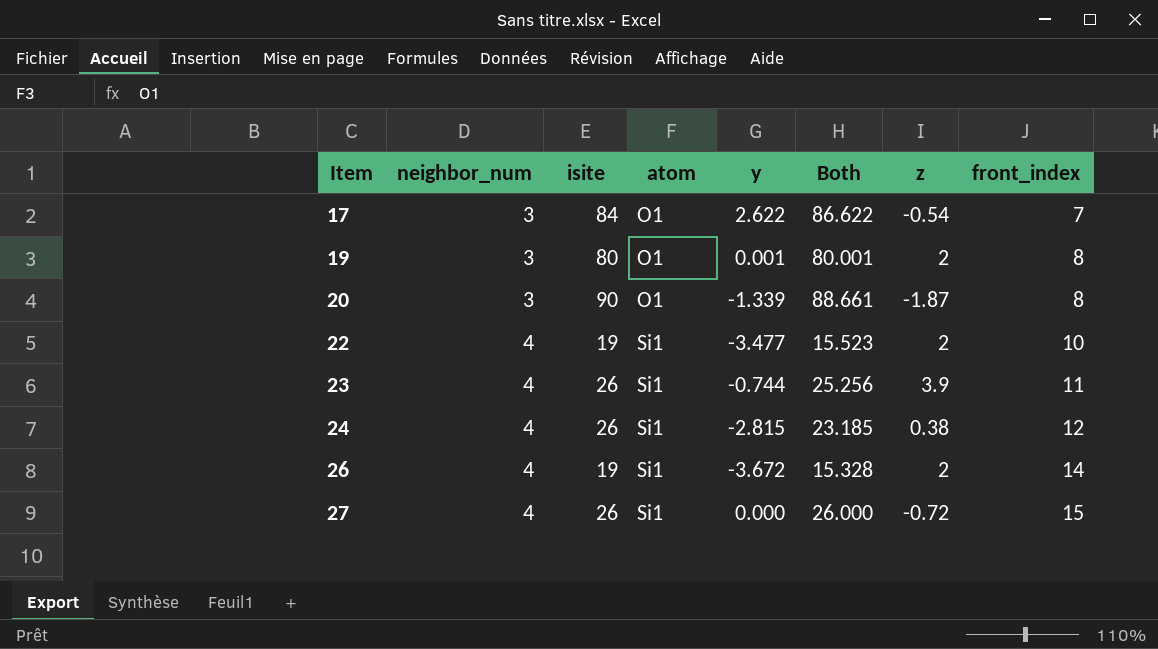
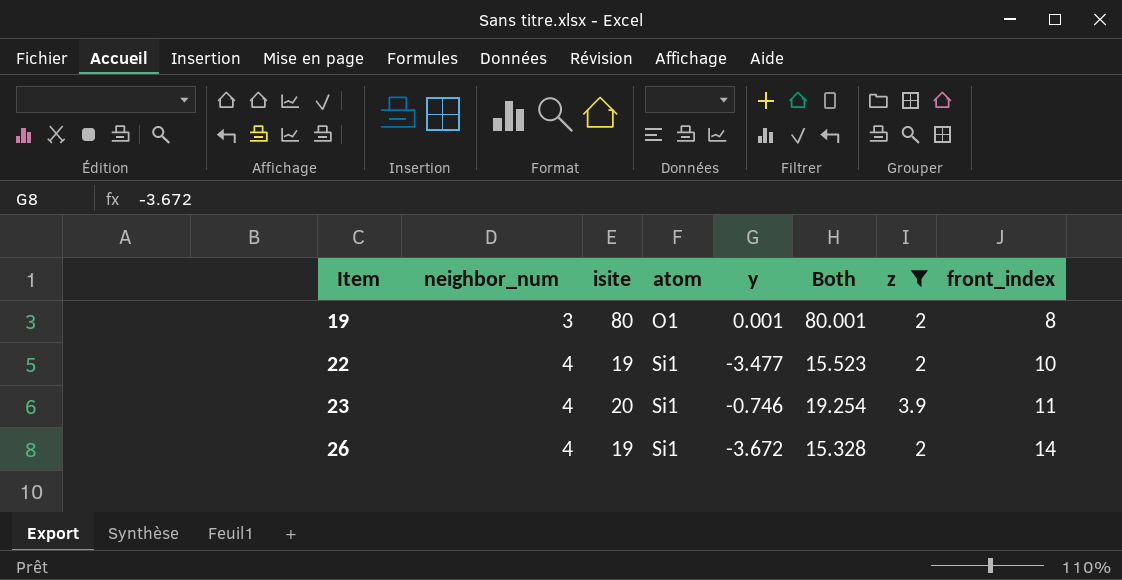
filter: none -> z >= 2
23 | isite: 26 -> 20
23 | y: -0.744 -> -0.746
23 | Both: 25.256 -> 19.254

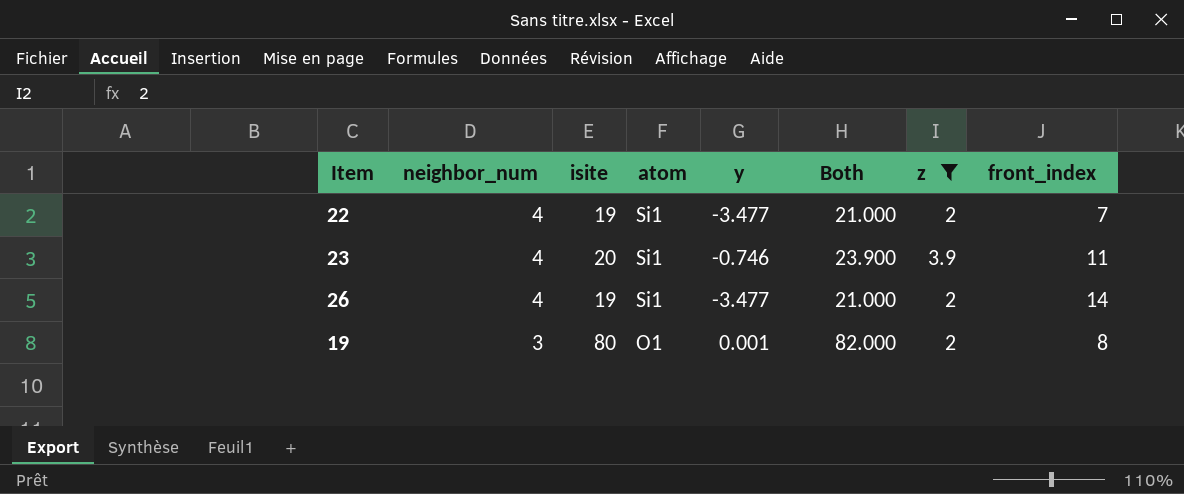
row order: Item ascending -> neighbor_num descending
column Both | formula: [isite] + [y] -> [isite] + [z]
22 | front_index: 10 -> 7
26 | y: -3.672 -> -3.477

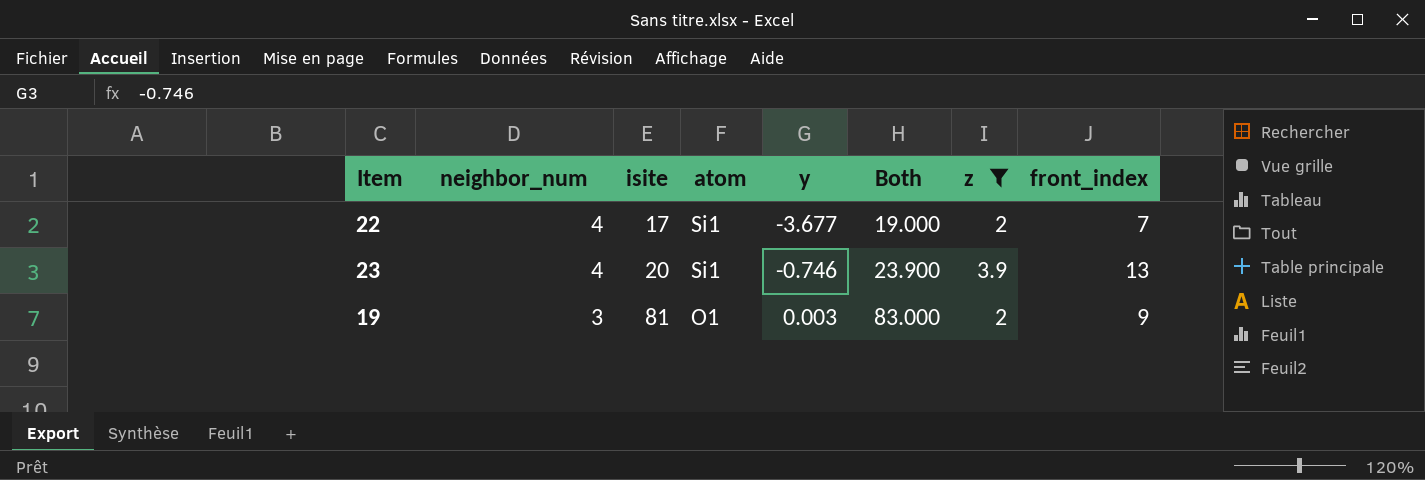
row 26: 4 | 19 | Si1 | -3.477 | 21.000 | 2 | 14 -> none
22 | isite: 19 -> 17
22 | y: -3.477 -> -3.677
22 | Both: 21.000 -> 19.000
23 | front_index: 11 -> 13
19 | isite: 80 -> 81
19 | y: 0.001 -> 0.003
19 | Both: 82.000 -> 83.000
19 | front_index: 8 -> 9

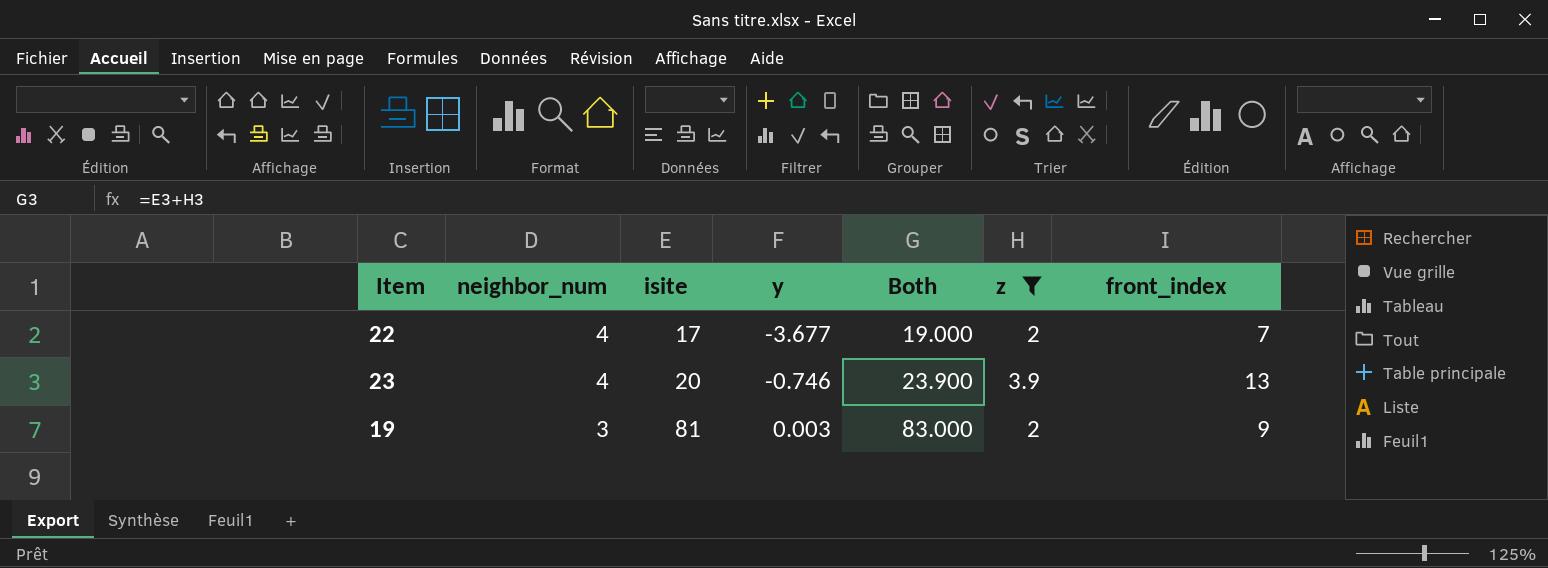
column atom | position: 4 -> none

